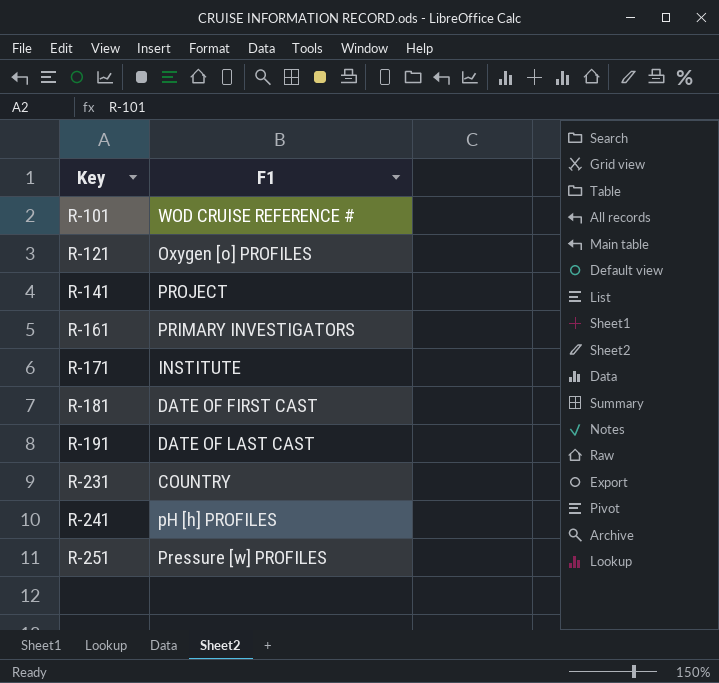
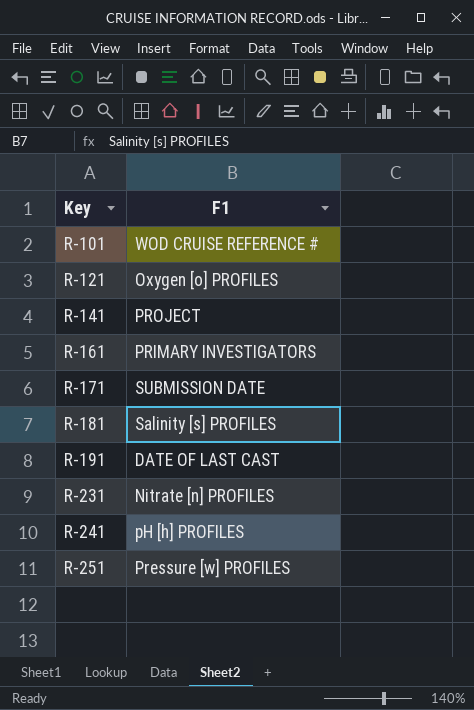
R-171 | F1: INSTITUTE -> SUBMISSION DATE
R-181 | F1: DATE OF FIRST CAST -> Salinity [s] PROFILES
R-231 | F1: COUNTRY -> Nitrate [n] PROFILES

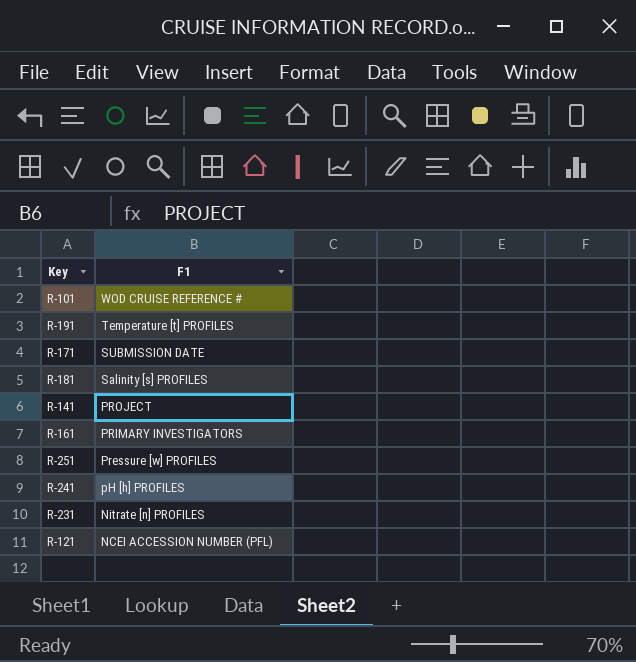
row order: Key ascending -> F1 descending
R-191 | F1: DATE OF LAST CAST -> Temperature [t] PROFILES
R-121 | F1: Oxygen [o] PROFILES -> NCEI ACCESSION NUMBER (PFL)

